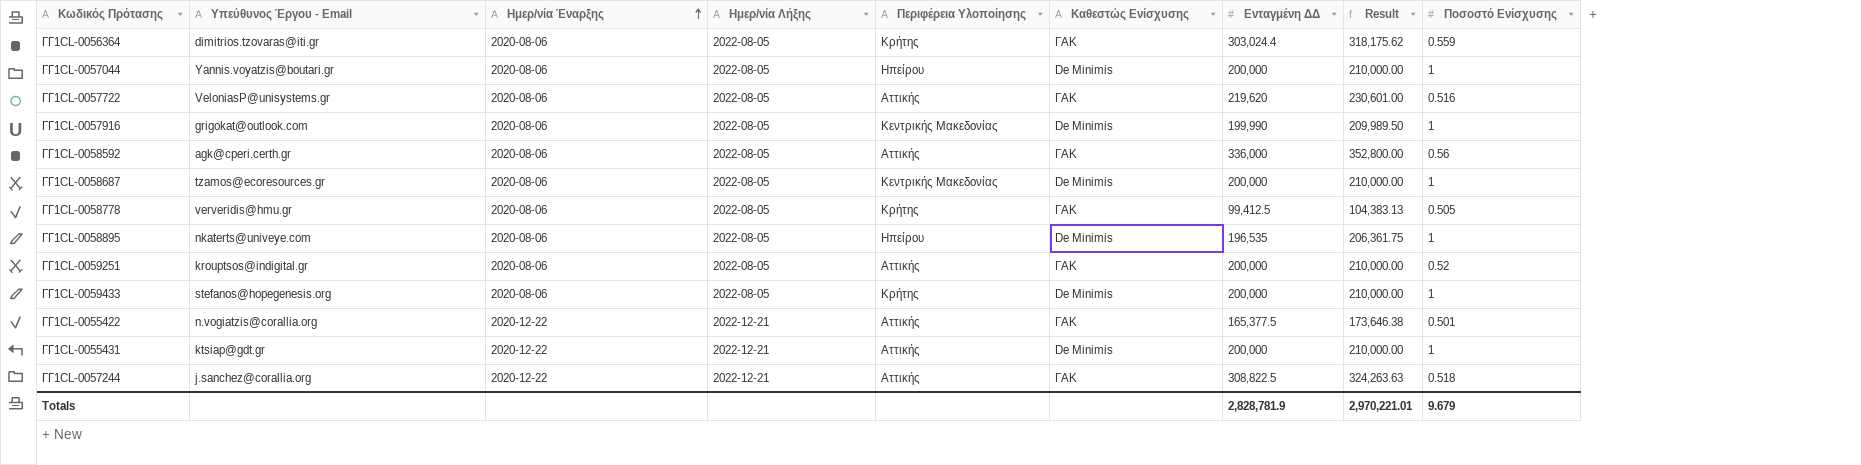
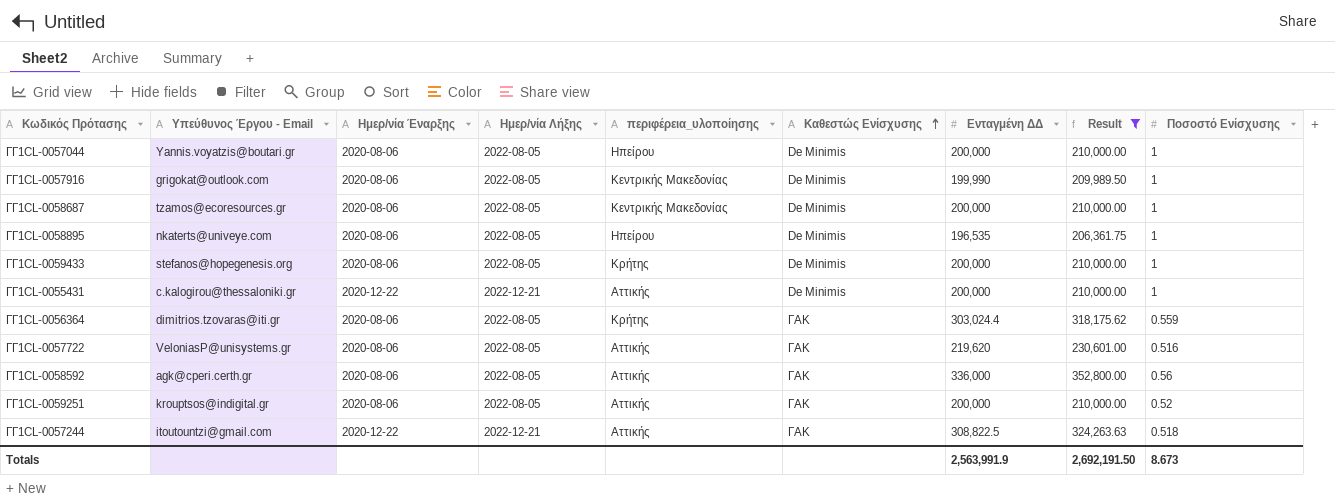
filter: none -> Result >= 206,361.75
row order: Ημερ/νία Έναρξης ascending -> Καθεστώς Ενίσχυσης ascending
column name: Περιφέρεια Υλοποίησης -> περιφέρεια_υλοποίησης
ΓΓ1CL-0055431 | Υπεύθυνος Έργου - Email: ktsiap@gdt.gr -> c.kalogirou@thessaloniki.gr
ΓΓ1CL-0057244 | Υπεύθυνος Έργου - Email: j.sanchez@corallia.org -> itoutountzi@gmail.com
Totals | Ενταγμένη ΔΔ: 2,828,781.9 -> 2,563,991.9
Totals | Result: 2,970,221.01 -> 2,692,191.50
Totals | Ποσοστό Ενίσχυσης: 9.679 -> 8.673

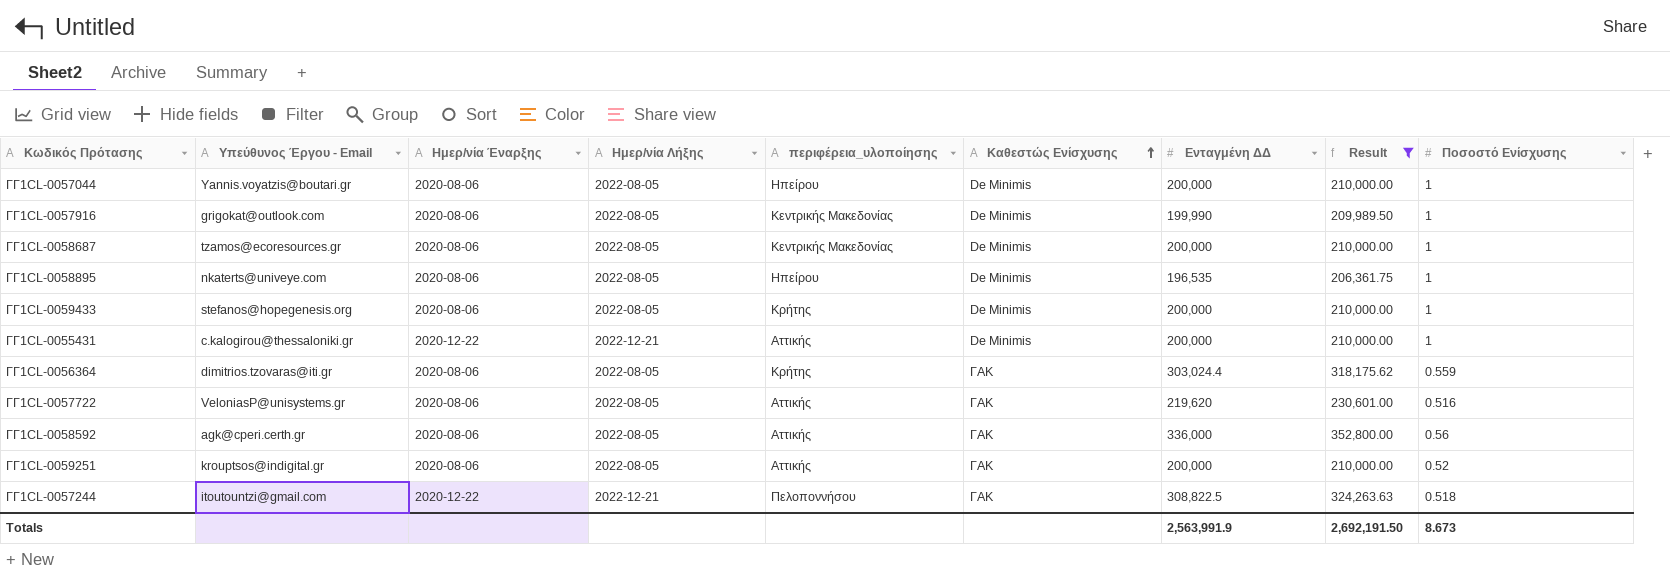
ΓΓ1CL-0057244 | περιφέρεια_υλοποίησης: Αττικής -> Πελοποννήσου

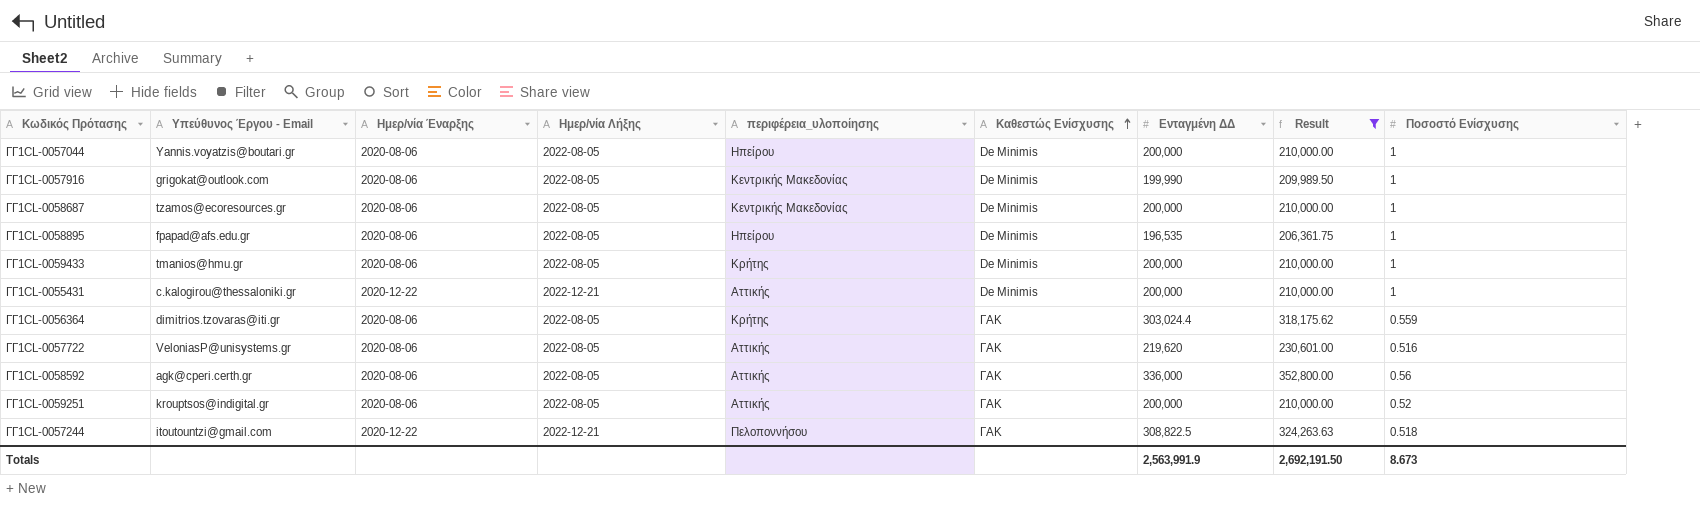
ΓΓ1CL-0058895 | Υπεύθυνος Έργου - Email: nkaterts@univeye.com -> fpapad@afs.edu.gr
ΓΓ1CL-0059433 | Υπεύθυνος Έργου - Email: stefanos@hopegenesis.org -> tmanios@hmu.gr

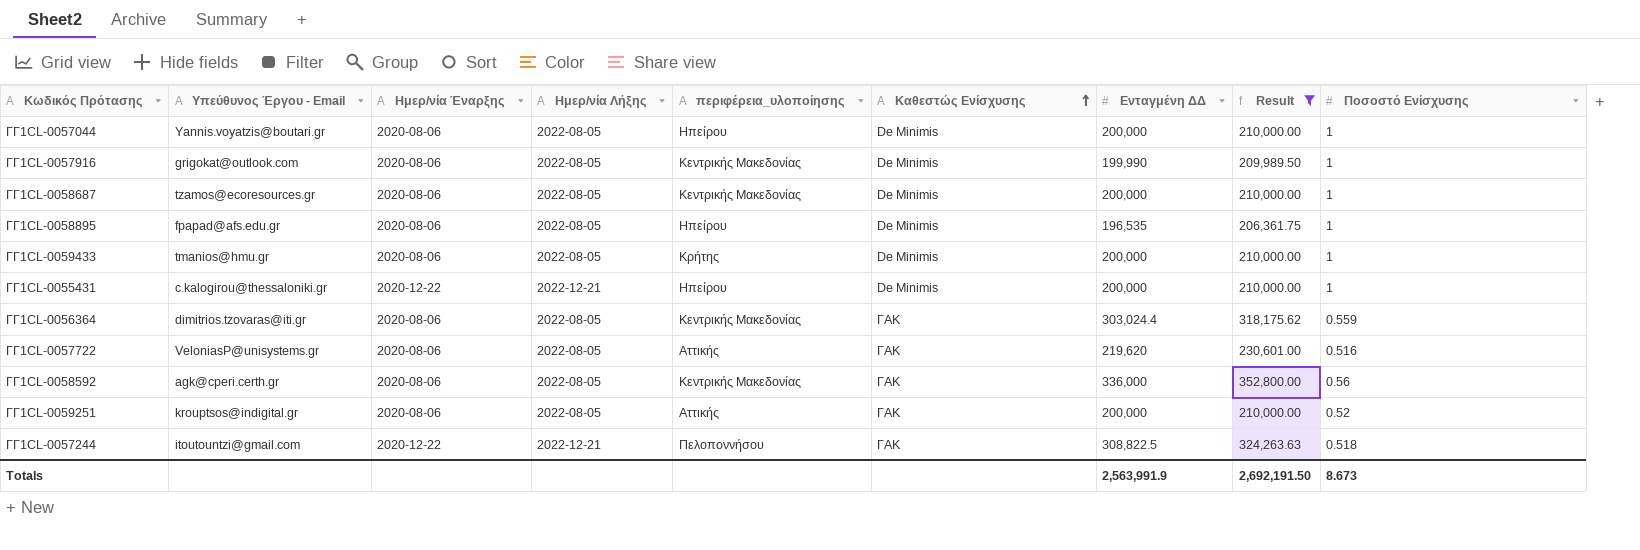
ΓΓ1CL-0055431 | περιφέρεια_υλοποίησης: Αττικής -> Ηπείρου
ΓΓ1CL-0056364 | περιφέρεια_υλοποίησης: Κρήτης -> Κεντρικής Μακεδονίας
ΓΓ1CL-0058592 | περιφέρεια_υλοποίησης: Αττικής -> Κεντρικής Μακεδονίας

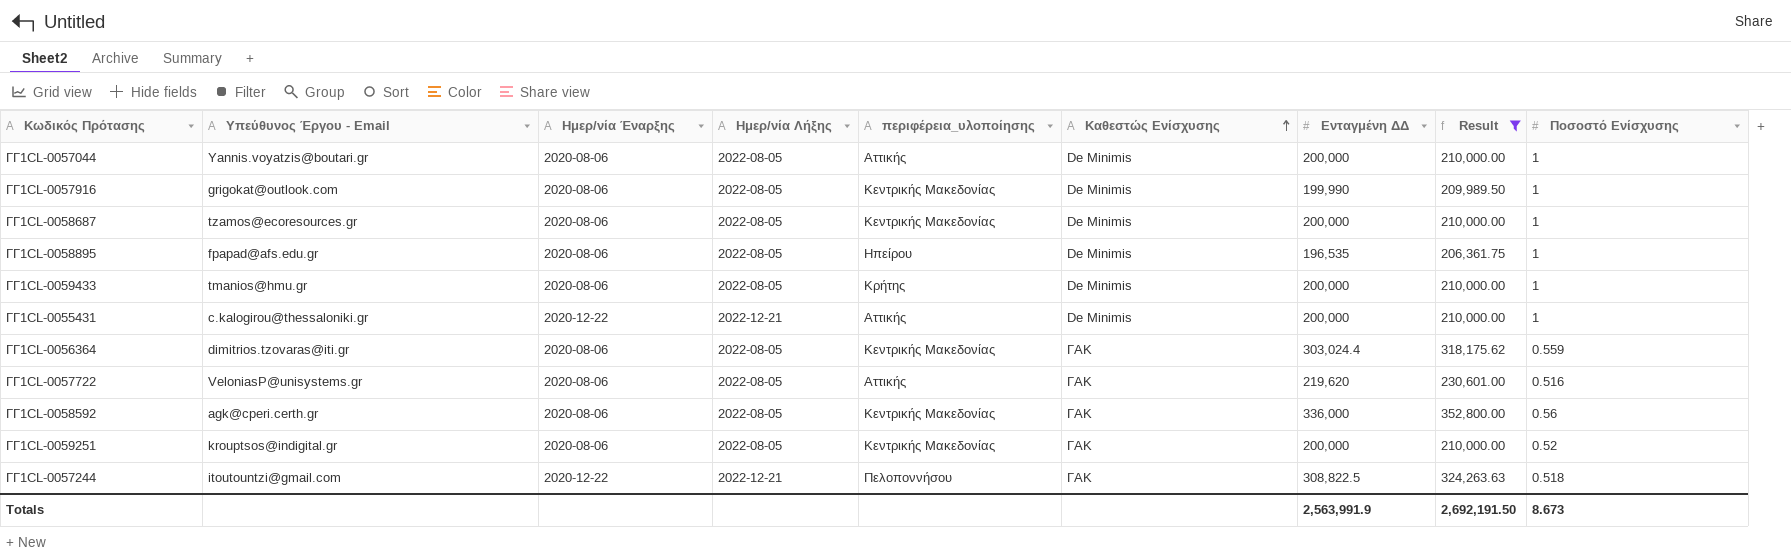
ΓΓ1CL-0057044 | περιφέρεια_υλοποίησης: Ηπείρου -> Αττικής
ΓΓ1CL-0055431 | περιφέρεια_υλοποίησης: Ηπείρου -> Αττικής
ΓΓ1CL-0059251 | περιφέρεια_υλοποίησης: Αττικής -> Κεντρικής Μακεδονίας

